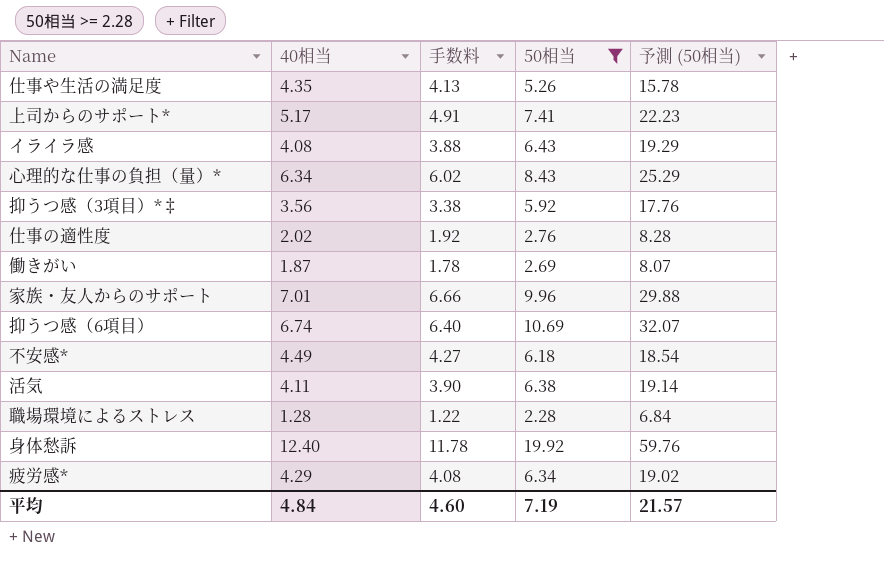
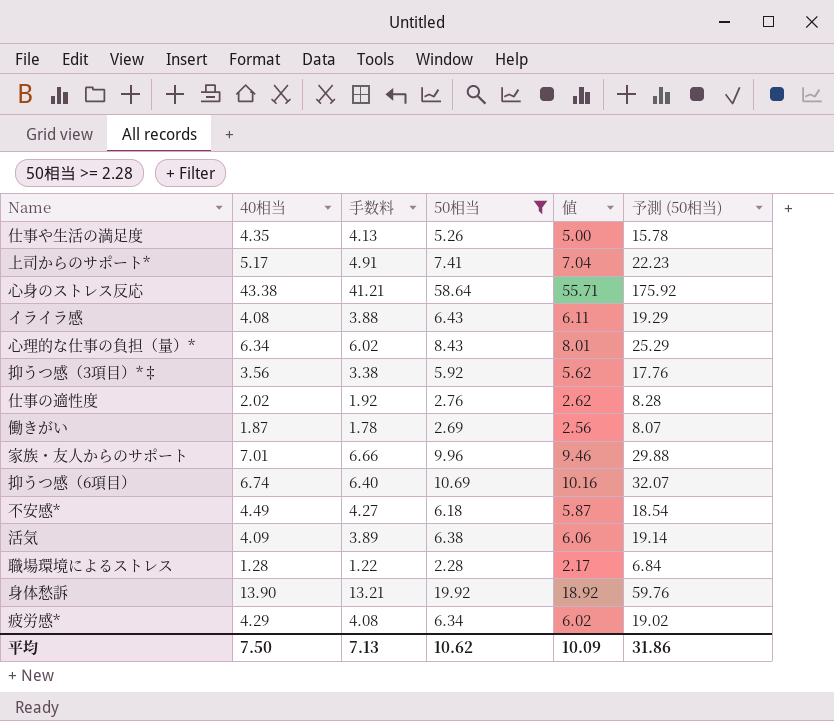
column 値 | formula: none -> [50相当] * 0.95
row 心身のストレス反応: none -> 43.38 | 41.21 | 58.64 | 55.71 | 175.92
活気 | 40相当: 4.11 -> 4.09
活気 | 手数料: 3.90 -> 3.89
身体愁訴 | 40相当: 12.40 -> 13.90
身体愁訴 | 手数料: 11.78 -> 13.21
平均 | 40相当: 4.84 -> 7.50
平均 | 手数料: 4.60 -> 7.13
平均 | 50相当: 7.19 -> 10.62
平均 | 予測 (50相当): 21.57 -> 31.86

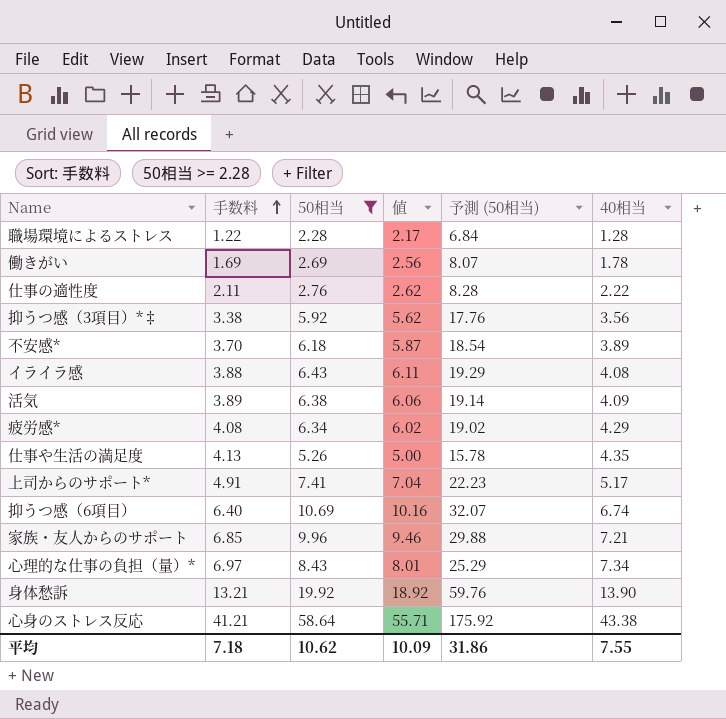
row order: none -> 手数料 ascending
column 40相当 | position: 2 -> 6
働きがい | 手数料: 1.78 -> 1.69
働きがい | 40相当: 1.87 -> 1.78
仕事の適性度 | 手数料: 1.92 -> 2.11
仕事の適性度 | 40相当: 2.02 -> 2.22
不安感* | 手数料: 4.27 -> 3.70
不安感* | 40相当: 4.49 -> 3.89
家族・友人からのサポート | 手数料: 6.66 -> 6.85
家族・友人からのサポート | 40相当: 7.01 -> 7.21
心理的な仕事の負担（量）* | 手数料: 6.02 -> 6.97
心理的な仕事の負担（量）* | 40相当: 6.34 -> 7.34
平均 | 手数料: 7.13 -> 7.18
平均 | 40相当: 7.50 -> 7.55

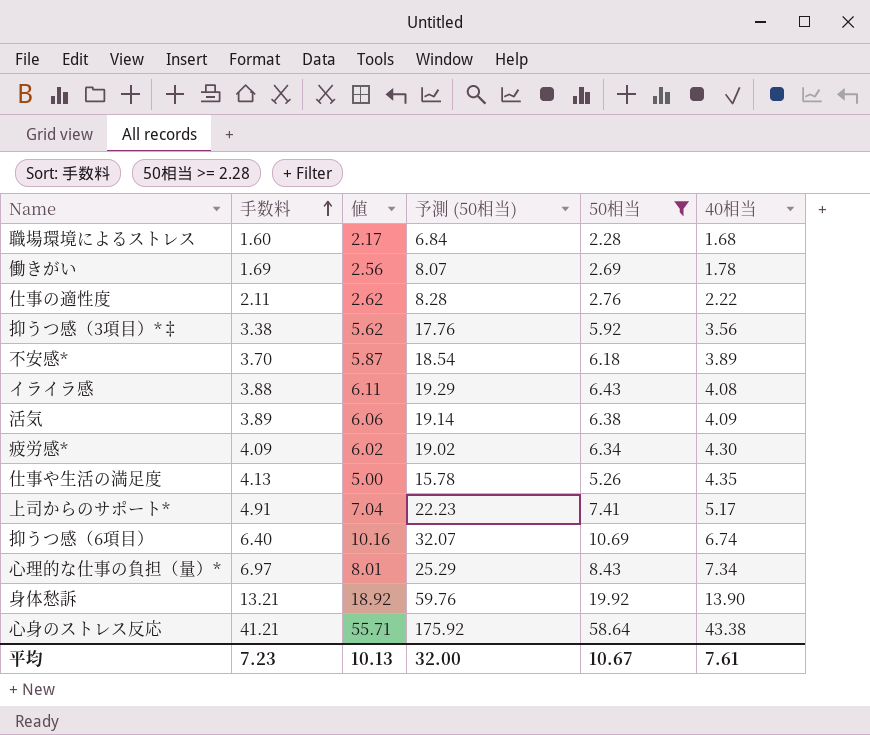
column 50相当 | position: 3 -> 5
row 家族・友人からのサポート: 6.85 | 9.96 | 9.46 | 29.88 | 7.21 -> none
職場環境によるストレス | 手数料: 1.22 -> 1.60
職場環境によるストレス | 40相当: 1.28 -> 1.68
疲労感* | 手数料: 4.08 -> 4.09
疲労感* | 40相当: 4.29 -> 4.30
平均 | 手数料: 7.18 -> 7.23
平均 | 値: 10.09 -> 10.13
平均 | 予測 (50相当): 31.86 -> 32.00
平均 | 50相当: 10.62 -> 10.67
平均 | 40相当: 7.55 -> 7.61

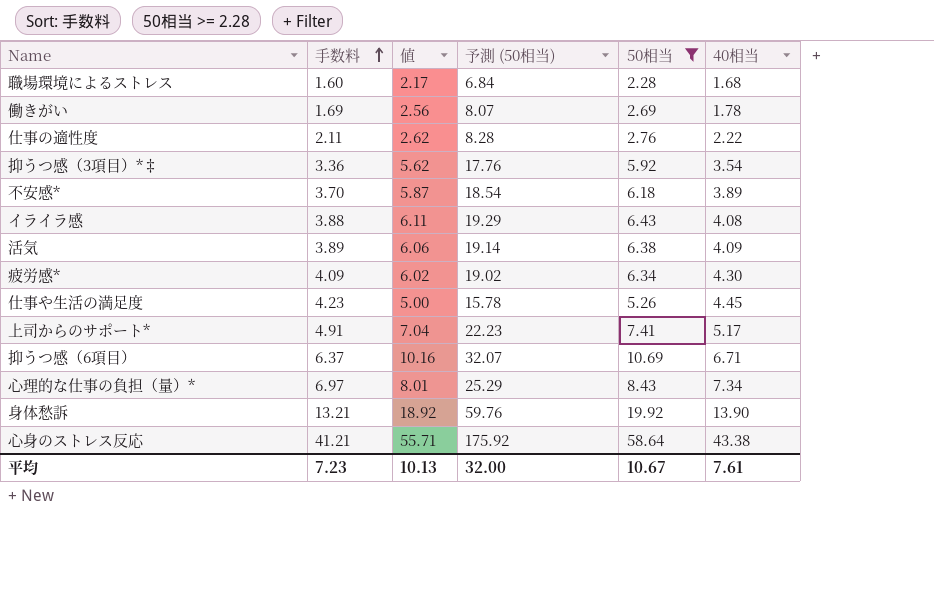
抑うつ感（3項目）*‡ | 手数料: 3.38 -> 3.36
抑うつ感（3項目）*‡ | 40相当: 3.56 -> 3.54
仕事や生活の満足度 | 手数料: 4.13 -> 4.23
仕事や生活の満足度 | 40相当: 4.35 -> 4.45
抑うつ感（6項目） | 手数料: 6.40 -> 6.37
抑うつ感（6項目） | 40相当: 6.74 -> 6.71

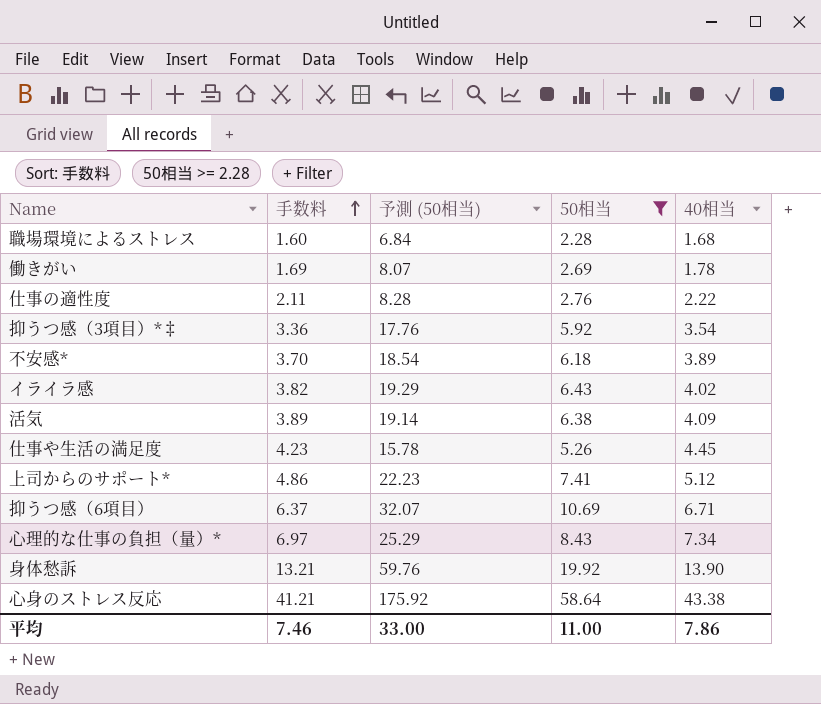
column 値 | formula: [50相当] * 0.95 -> none
row 疲労感*: 4.09 | 6.02 | 19.02 | 6.34 | 4.30 -> none
イライラ感 | 手数料: 3.88 -> 3.82
イライラ感 | 40相当: 4.08 -> 4.02
上司からのサポート* | 手数料: 4.91 -> 4.86
上司からのサポート* | 40相当: 5.17 -> 5.12
平均 | 手数料: 7.23 -> 7.46
平均 | 予測 (50相当): 32.00 -> 33.00
平均 | 50相当: 10.67 -> 11.00
平均 | 40相当: 7.61 -> 7.86

